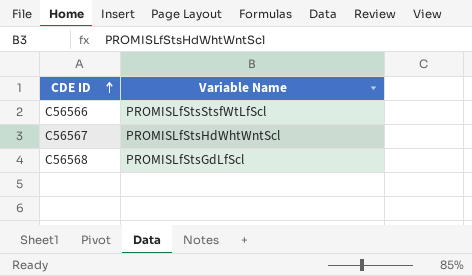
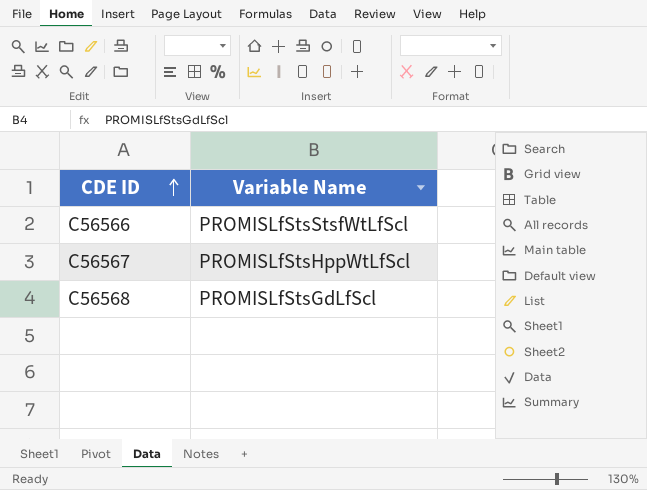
C56567 | Variable Name: PROMISLfStsHdWhtWntScl -> PROMISLfStsHppWtLfScl

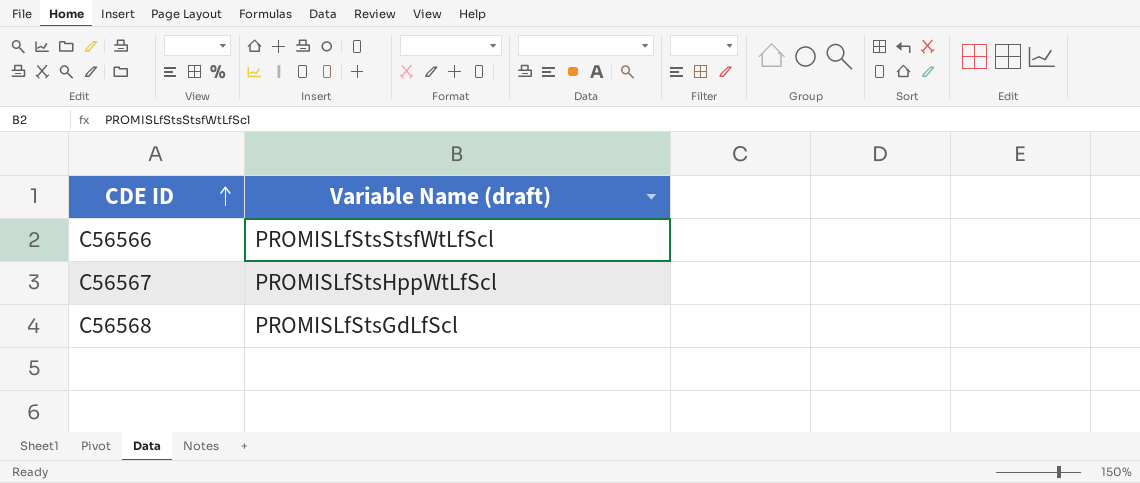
column name: Variable Name -> Variable Name (draft)

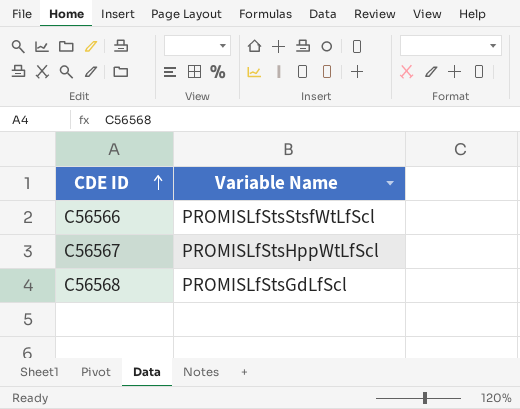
column name: Variable Name (draft) -> Variable Name

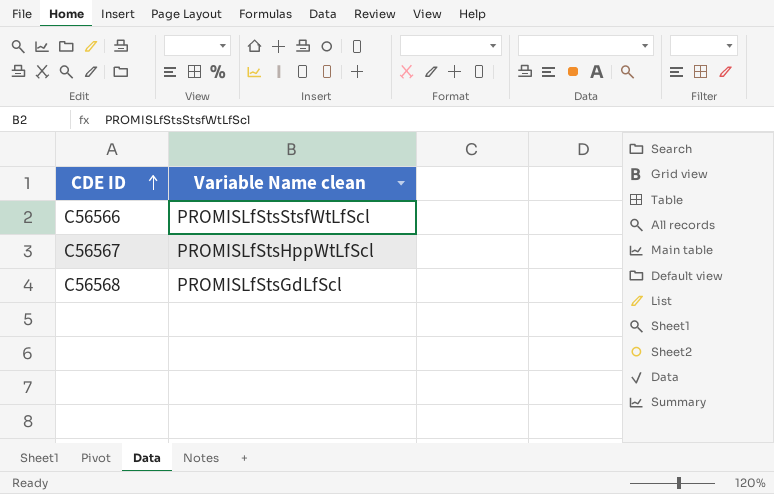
column name: Variable Name -> Variable Name clean

